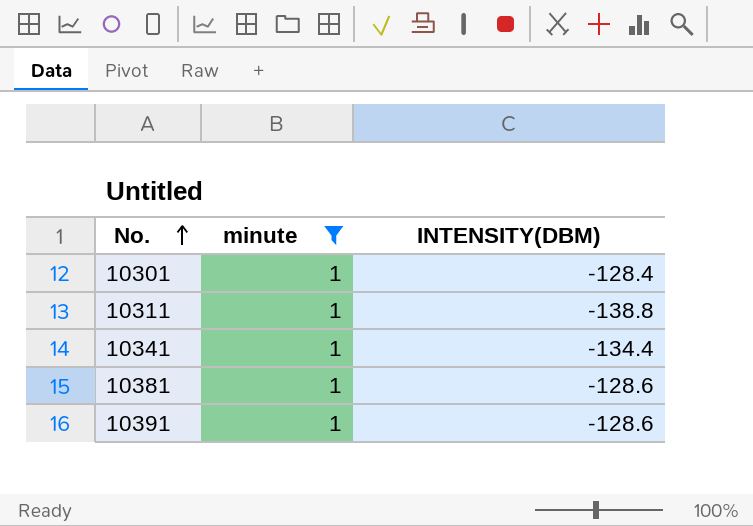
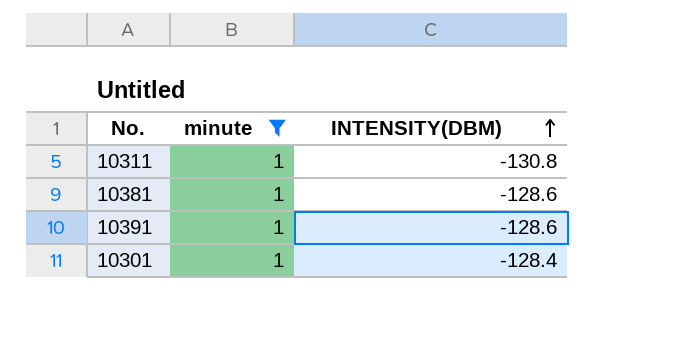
row order: No. ascending -> INTENSITY(DBM) ascending
row 10341: 1 | -134.4 -> none
10311 | INTENSITY(DBM): -138.8 -> -130.8

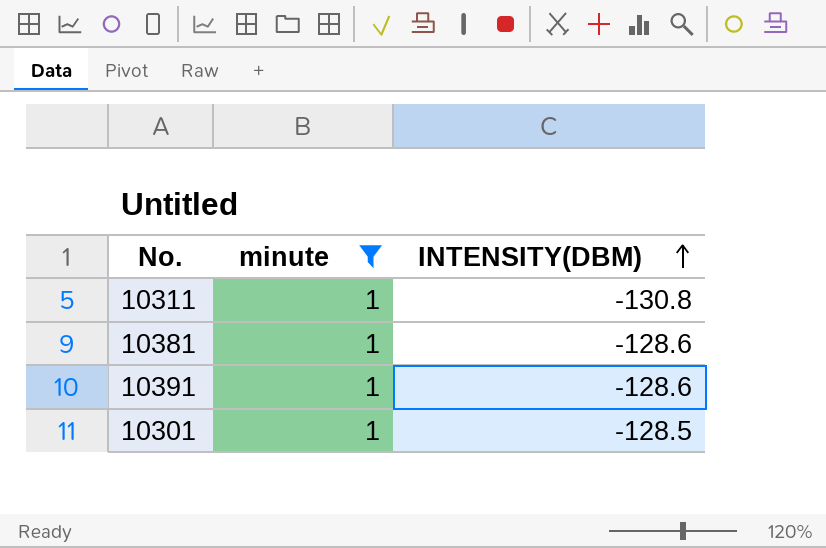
10301 | INTENSITY(DBM): -128.4 -> -128.5

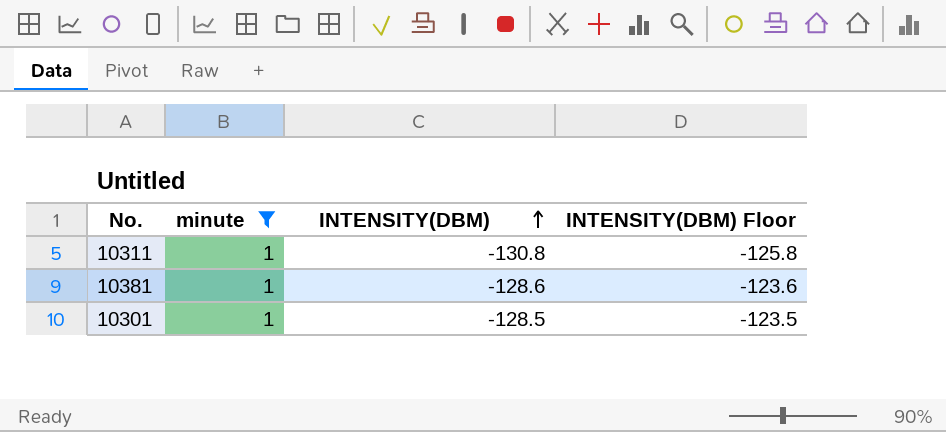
column INTENSITY(DBM) Floor | formula: none -> [INTENSITY(DBM)] + 5
row 10391: 1 | -128.6 -> none

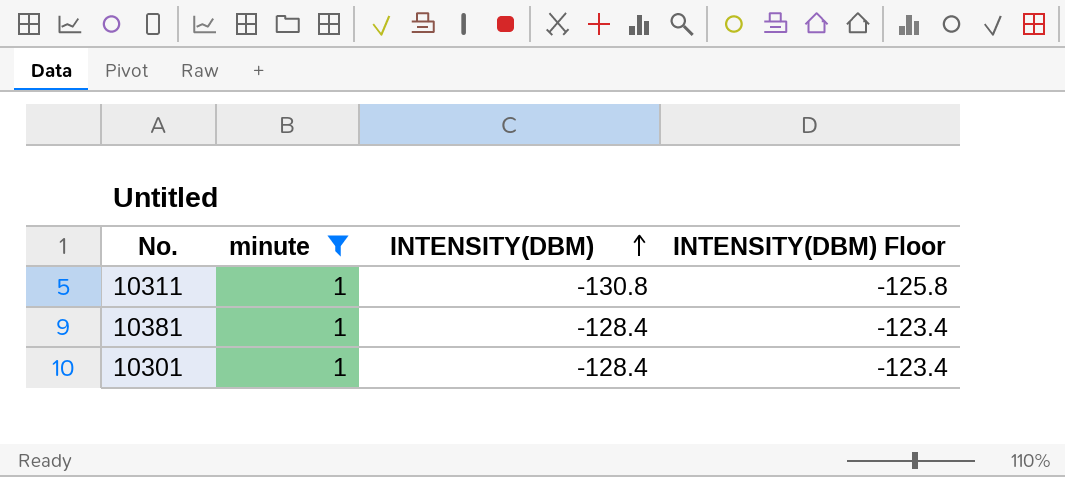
10381 | INTENSITY(DBM): -128.6 -> -128.4
10381 | INTENSITY(DBM) Floor: -123.6 -> -123.4
10301 | INTENSITY(DBM): -128.5 -> -128.4
10301 | INTENSITY(DBM) Floor: -123.5 -> -123.4

